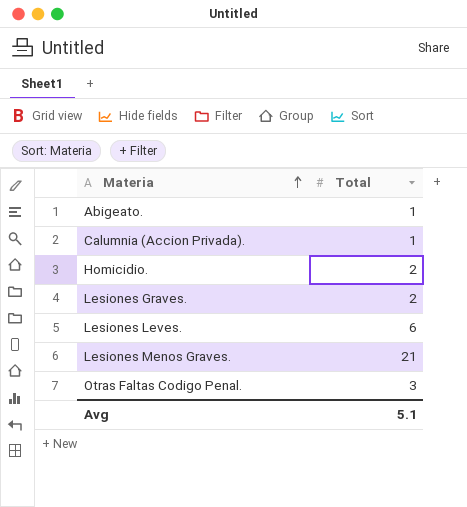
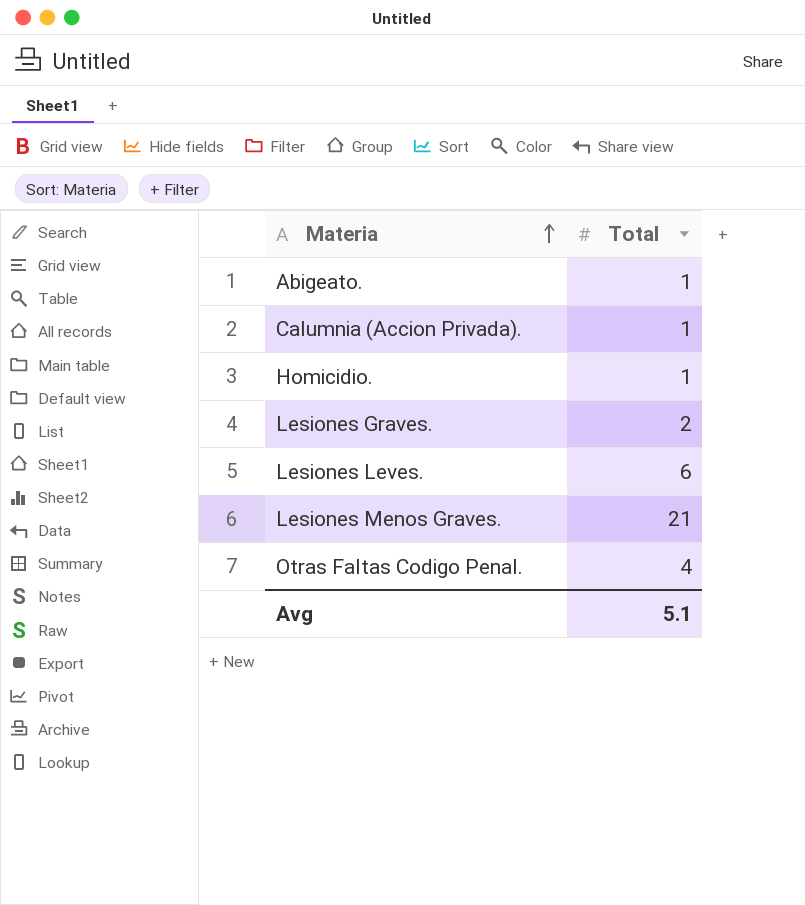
Homicidio. | Total: 2 -> 1
Otras Faltas Codigo Penal. | Total: 3 -> 4

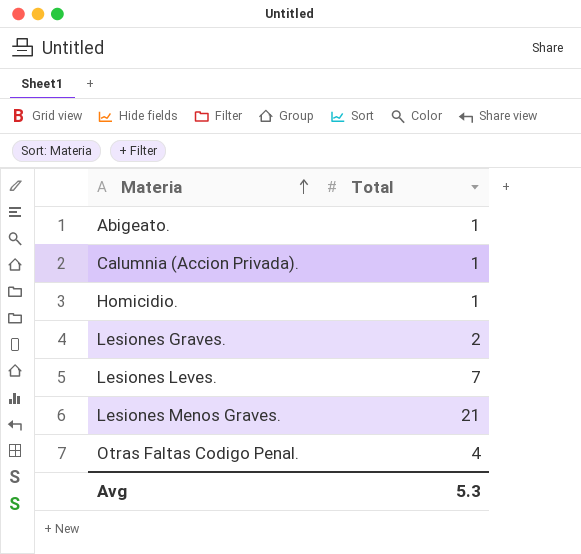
Lesiones Leves. | Total: 6 -> 7
Avg | Total: 5.1 -> 5.3

